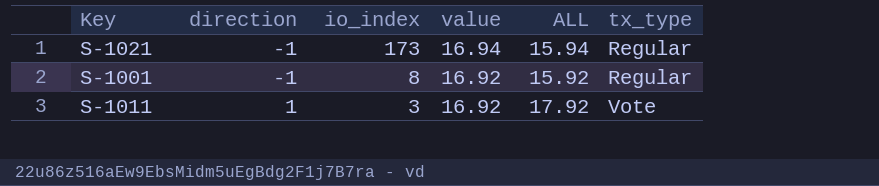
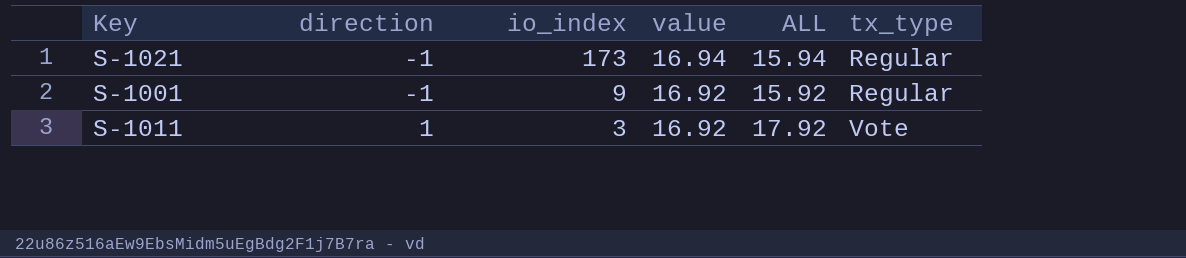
S-1001 | io_index: 8 -> 9

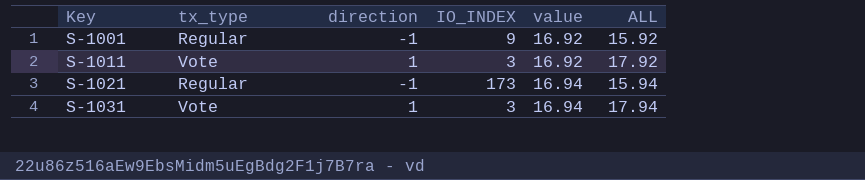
row order: direction ascending -> Key ascending
column tx_type | position: 6 -> 2
column name: io_index -> IO_INDEX
row S-1031: none -> Vote | 1 | 3 | 16.94 | 17.94

